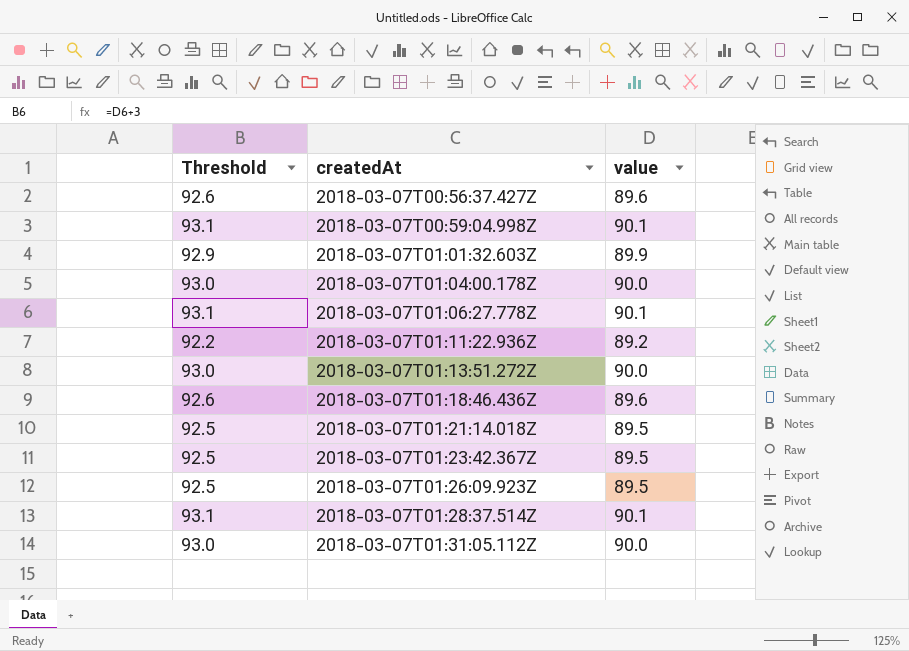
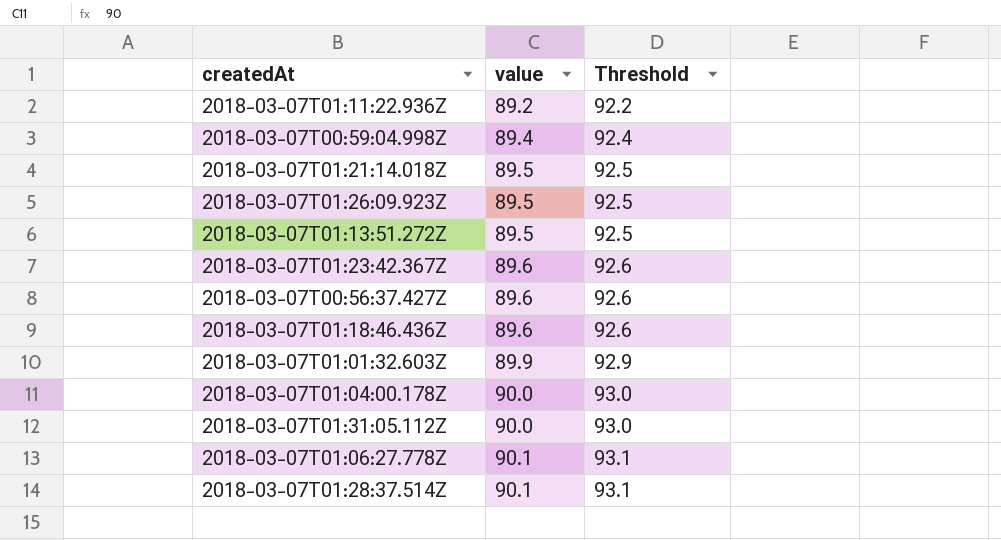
row order: createdAt ascending -> value ascending
column Threshold | position: 1 -> 3
2018-03-07T00:59:04.998Z | value: 90.1 -> 89.4
2018-03-07T00:59:04.998Z | Threshold: 93.1 -> 92.4
2018-03-07T01:13:51.272Z | value: 90.0 -> 89.5
2018-03-07T01:13:51.272Z | Threshold: 93.0 -> 92.5
2018-03-07T01:23:42.367Z | value: 89.5 -> 89.6
2018-03-07T01:23:42.367Z | Threshold: 92.5 -> 92.6

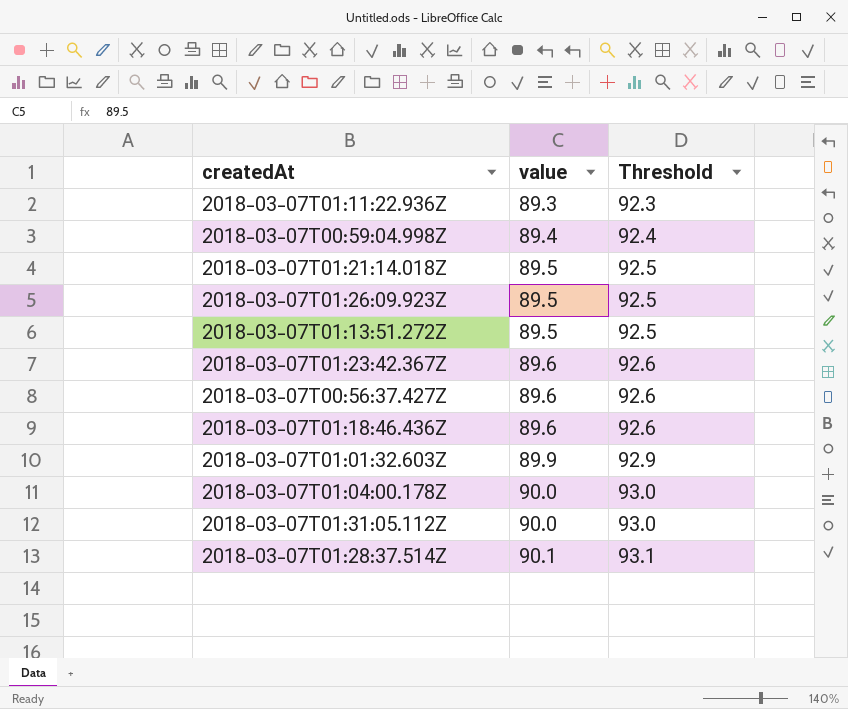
row 2018-03-07T01:06:27.778Z: 90.1 | 93.1 -> none
2018-03-07T01:11:22.936Z | value: 89.2 -> 89.3
2018-03-07T01:11:22.936Z | Threshold: 92.2 -> 92.3

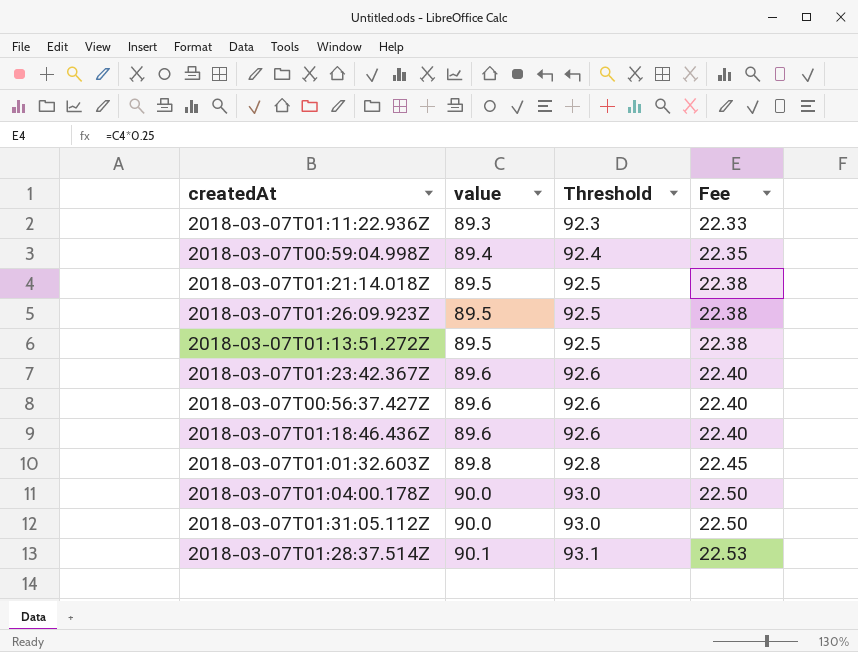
column Fee | formula: none -> [value] * 0.25
2018-03-07T01:01:32.603Z | value: 89.9 -> 89.8
2018-03-07T01:01:32.603Z | Threshold: 92.9 -> 92.8

